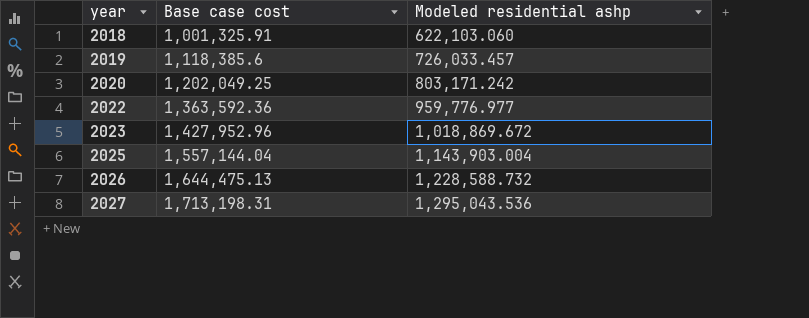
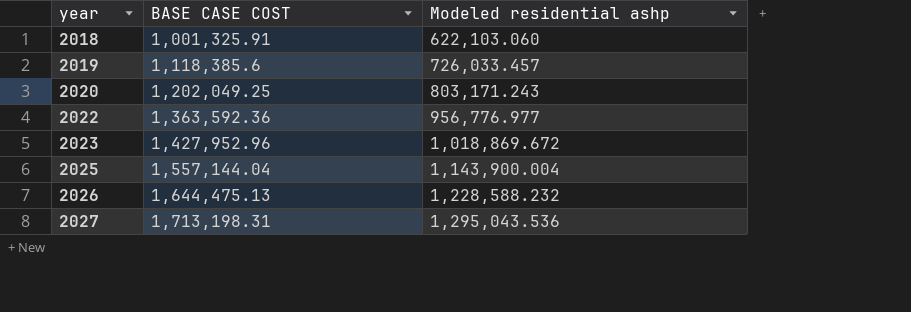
column name: Base case cost -> BASE CASE COST
2020 | Modeled residential ashp: 803,171.242 -> 803,171.243
2022 | Modeled residential ashp: 959,776.977 -> 956,776.977
2025 | Modeled residential ashp: 1,143,903.004 -> 1,143,900.004
2026 | Modeled residential ashp: 1,228,588.732 -> 1,228,588.232

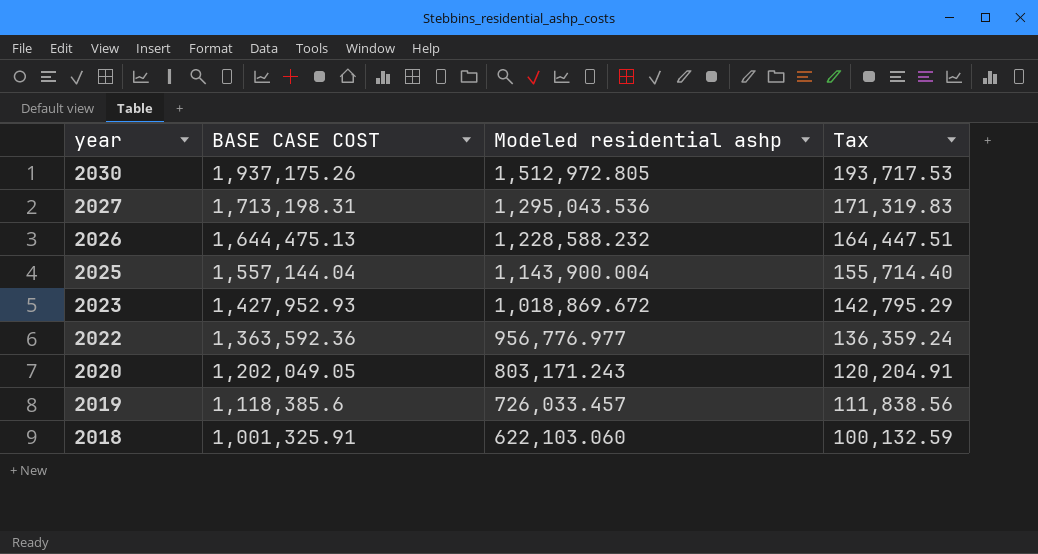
row order: year ascending -> year descending
column Tax | formula: none -> [BASE CASE COST] * 0.1
row 2030: none -> 1,937,175.26 | 1,512,972.805 | 193,717.53
2023 | BASE CASE COST: 1,427,952.96 -> 1,427,952.93
2020 | BASE CASE COST: 1,202,049.25 -> 1,202,049.05

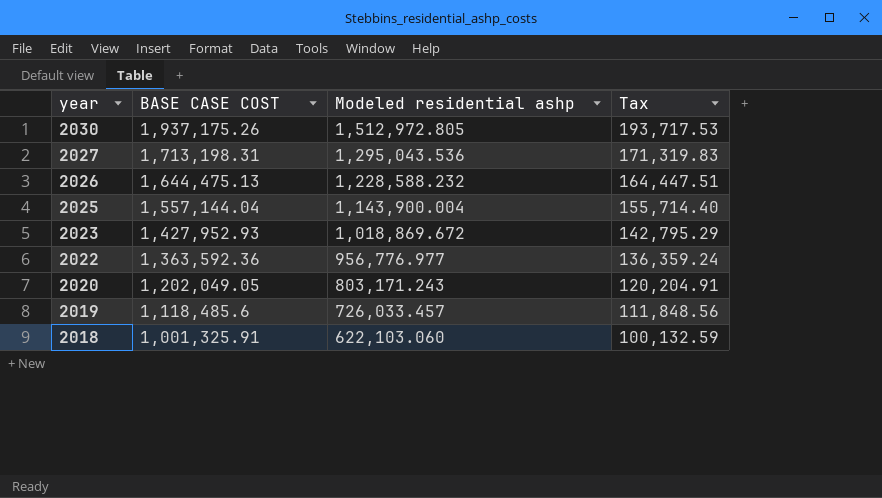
2019 | BASE CASE COST: 1,118,385.6 -> 1,118,485.6
2019 | Tax: 111,838.56 -> 111,848.56

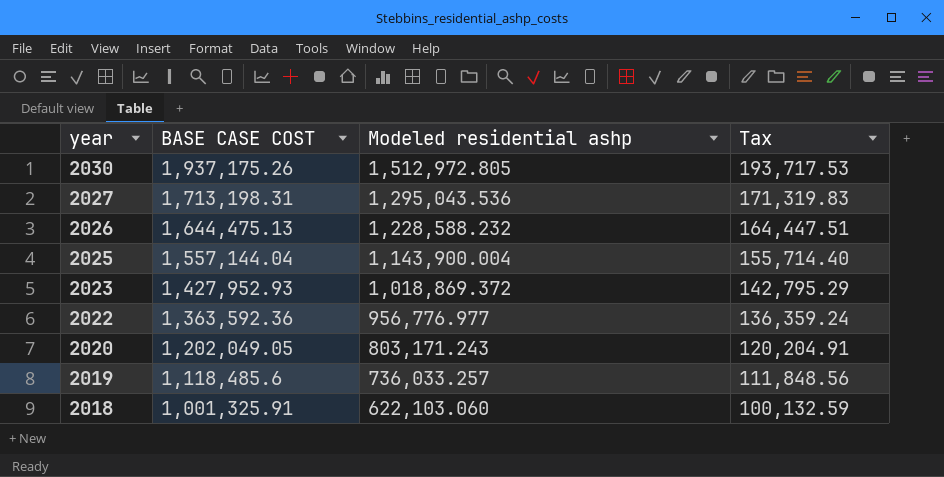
2023 | Modeled residential ashp: 1,018,869.672 -> 1,018,869.372
2019 | Modeled residential ashp: 726,033.457 -> 736,033.257

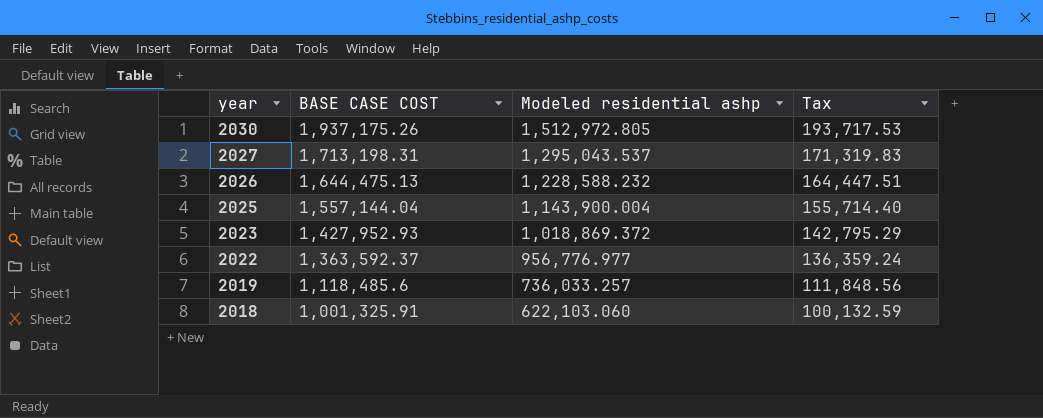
row 2020: 1,202,049.05 | 803,171.243 | 120,204.91 -> none
2027 | Modeled residential ashp: 1,295,043.536 -> 1,295,043.537
2022 | BASE CASE COST: 1,363,592.36 -> 1,363,592.37

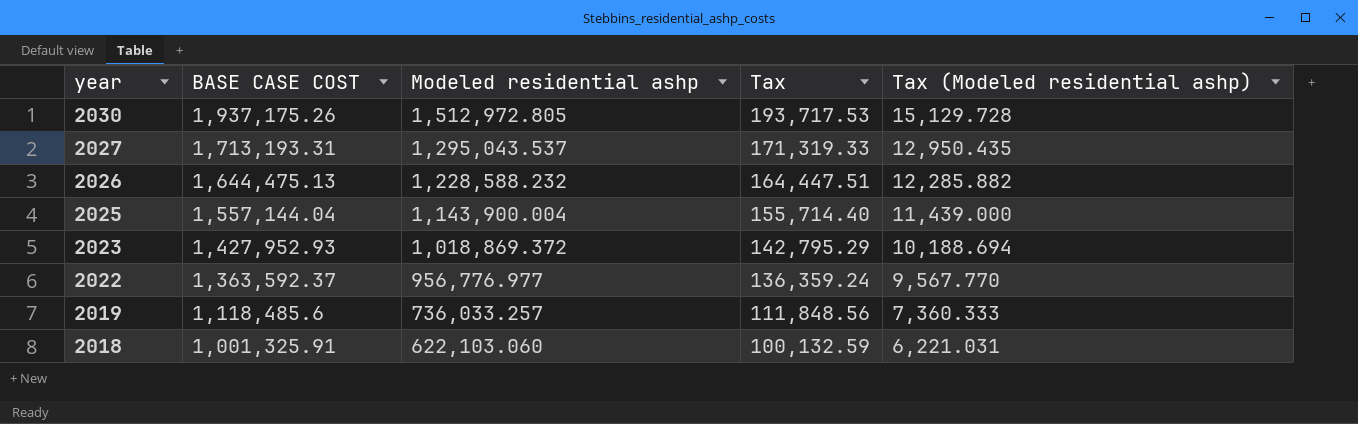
column Tax (Modeled residential ashp) | formula: none -> [Modeled residential ashp] * 0.01
2027 | BASE CASE COST: 1,713,198.31 -> 1,713,193.31
2027 | Tax: 171,319.83 -> 171,319.33

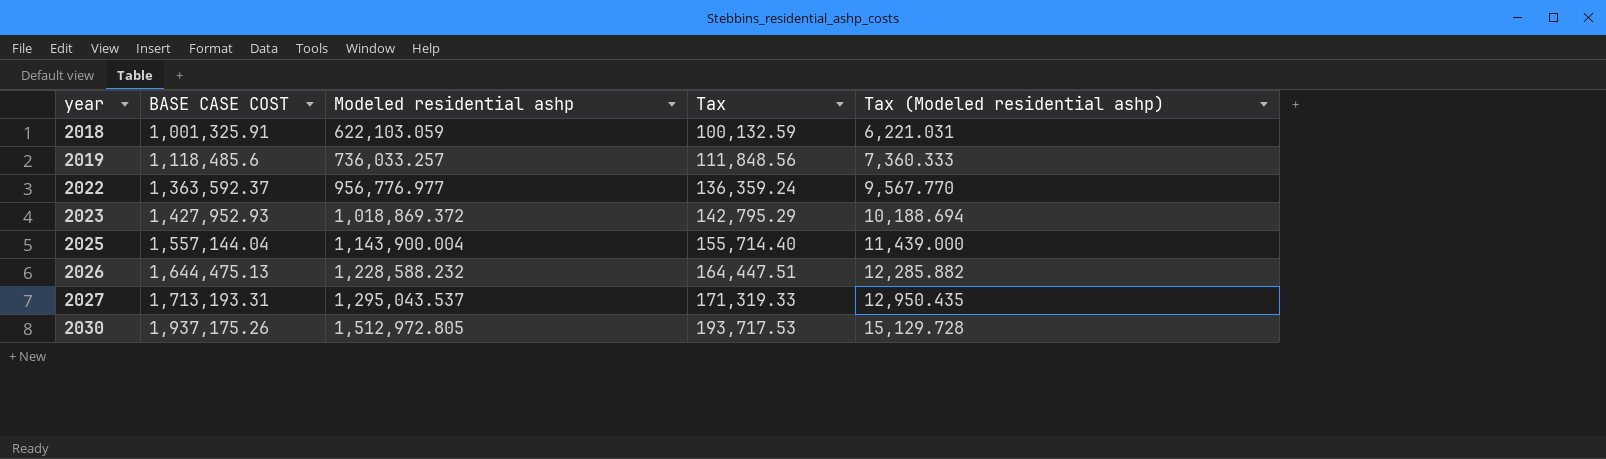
row order: year descending -> year ascending
2018 | Modeled residential ashp: 622,103.060 -> 622,103.059

